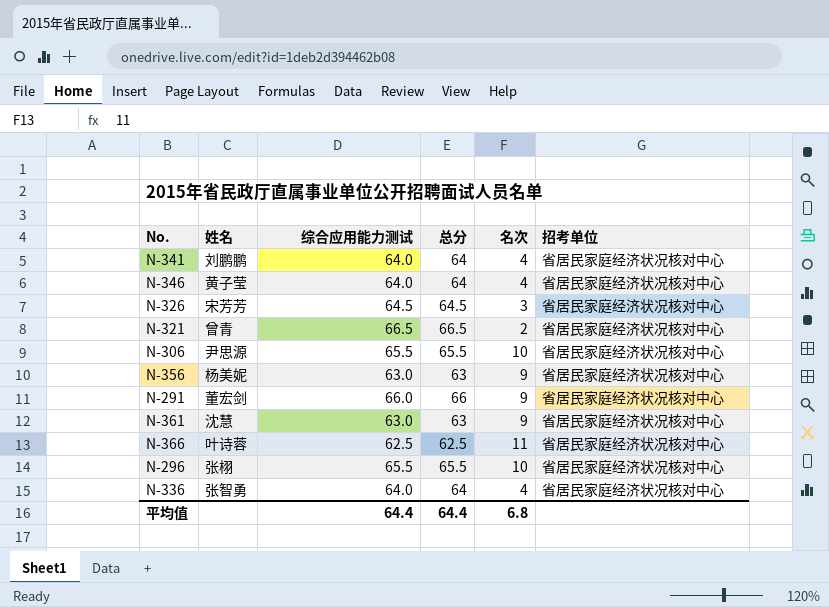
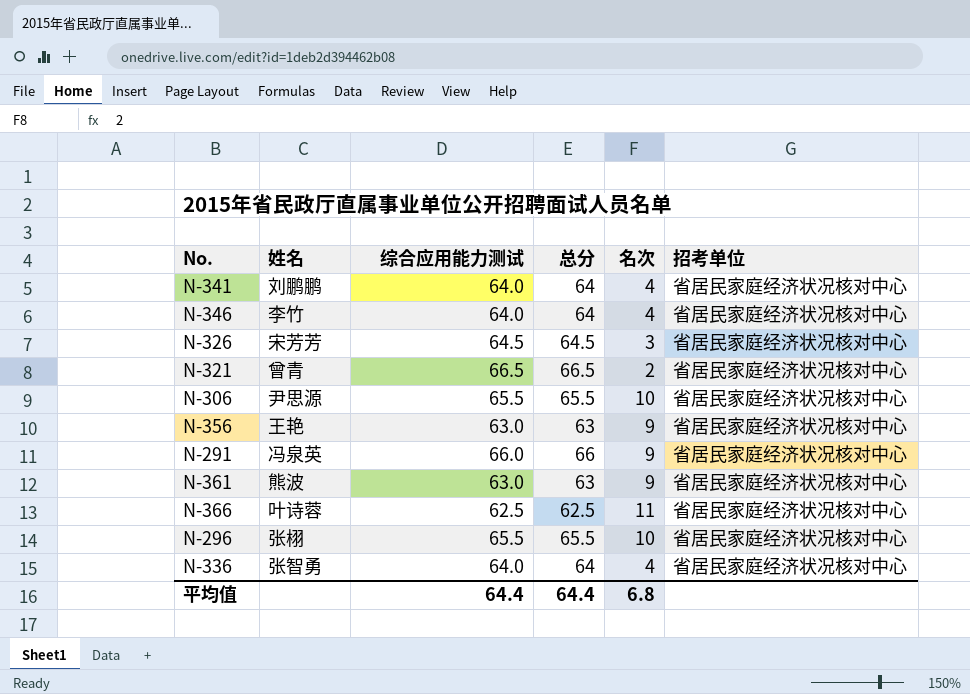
N-346 | 姓名: 黄子莹 -> 李竹
N-356 | 姓名: 杨美妮 -> 王艳
N-291 | 姓名: 董宏剑 -> 冯泉英
N-361 | 姓名: 沈慧 -> 熊波

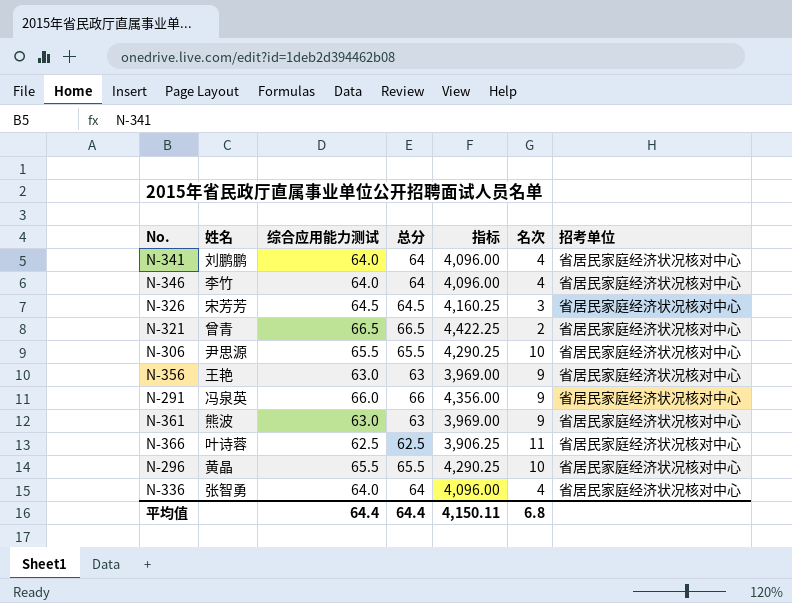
column 指标 | formula: none -> [综合应用能力测试] * [总分]
N-296 | 姓名: 张栩 -> 黄晶

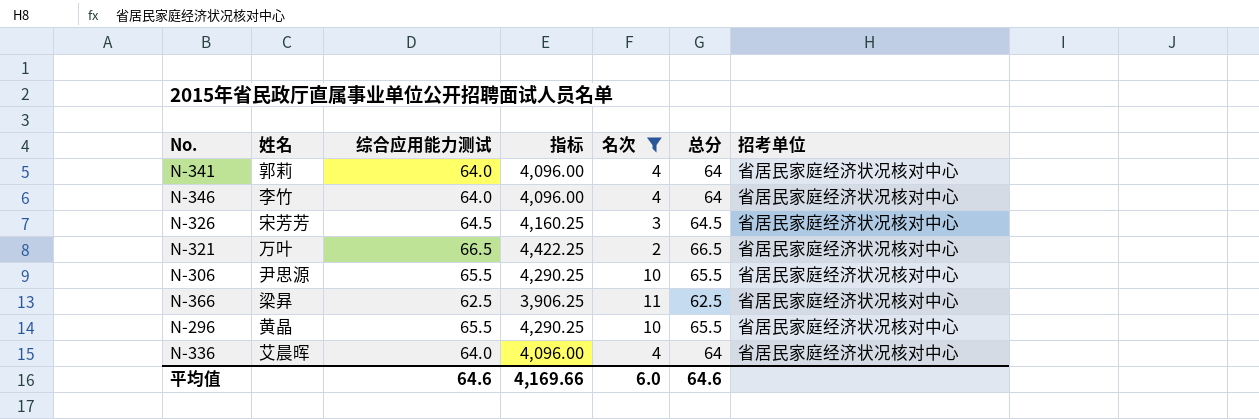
filter: none -> 名次 != 9
column 总分 | position: 4 -> 6
N-341 | 姓名: 刘鹏鹏 -> 郭莉
N-321 | 姓名: 曾青 -> 万叶
N-366 | 姓名: 叶诗蓉 -> 梁昪
N-336 | 姓名: 张智勇 -> 艾晨晖
平均值 | 综合应用能力测试: 64.4 -> 64.6
平均值 | 指标: 4,150.11 -> 4,169.66
平均值 | 名次: 6.8 -> 6.0
平均值 | 总分: 64.4 -> 64.6

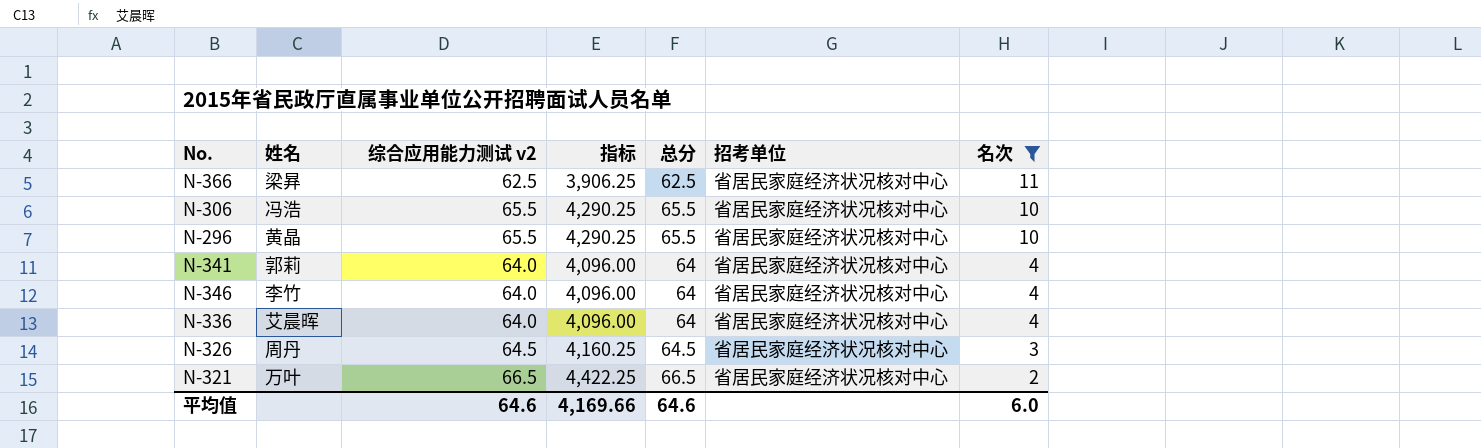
row order: none -> 名次 descending
column name: 综合应用能力测试 -> 综合应用能力测试 v2
column 名次 | position: 5 -> 7
N-306 | 姓名: 尹思源 -> 冯浩
N-326 | 姓名: 宋芳芳 -> 周丹

